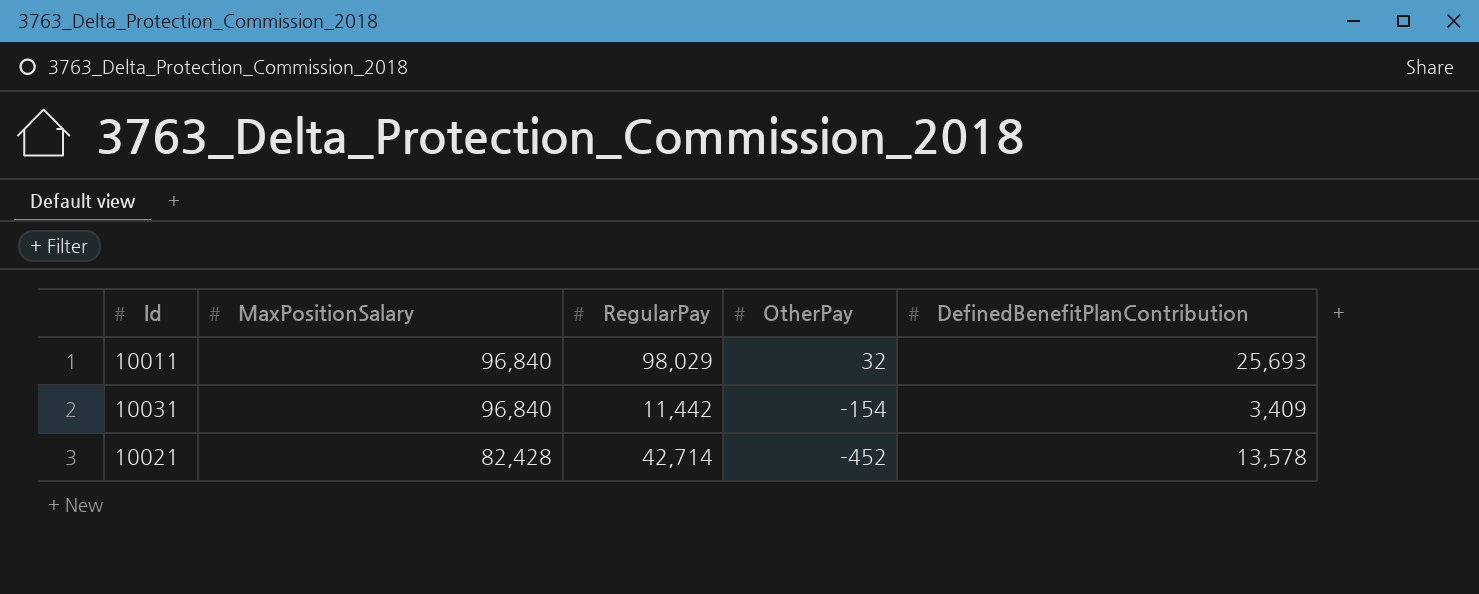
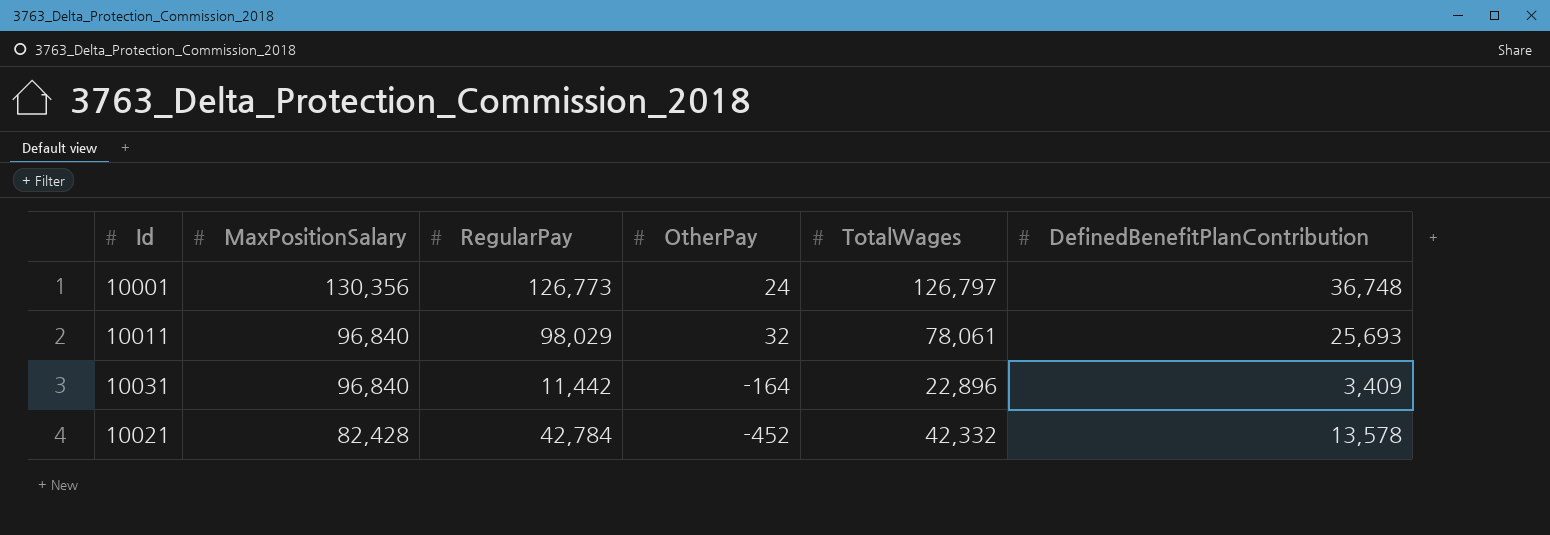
column TotalWages | position: none -> 5
row 10001: none -> 130,356 | 126,773 | 24 | 126,797 | 36,748
10031 | OtherPay: -154 -> -164
10021 | RegularPay: 42,714 -> 42,784

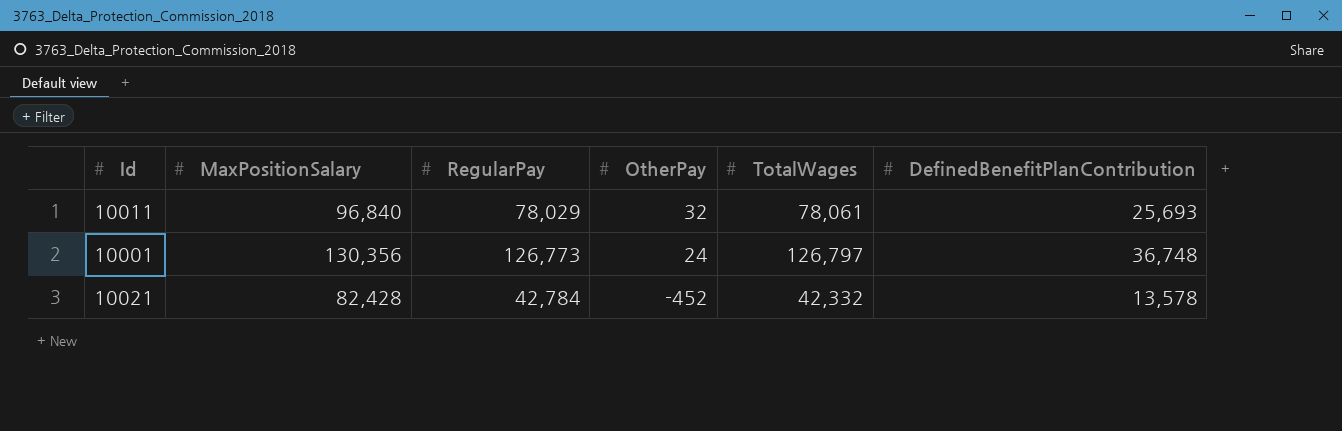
row order: MaxPositionSalary descending -> OtherPay descending
row 10031: 96,840 | 11,442 | -164 | 22,896 | 3,409 -> none
10011 | RegularPay: 98,029 -> 78,029

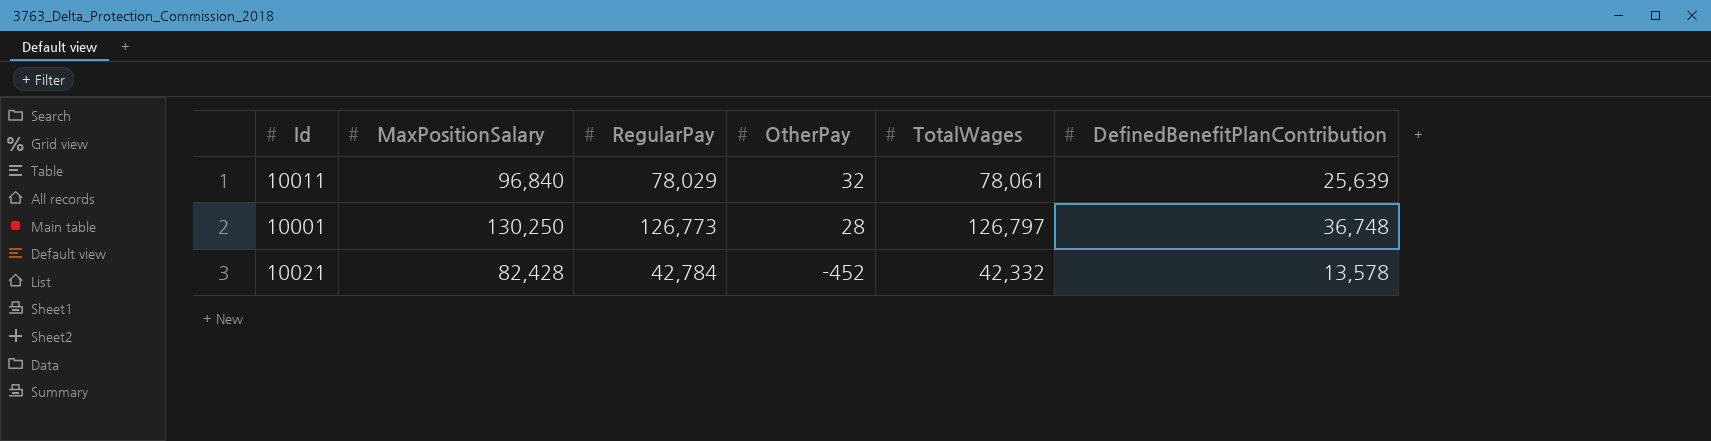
10011 | DefinedBenefitPlanContribution: 25,693 -> 25,639
10001 | MaxPositionSalary: 130,356 -> 130,250
10001 | OtherPay: 24 -> 28

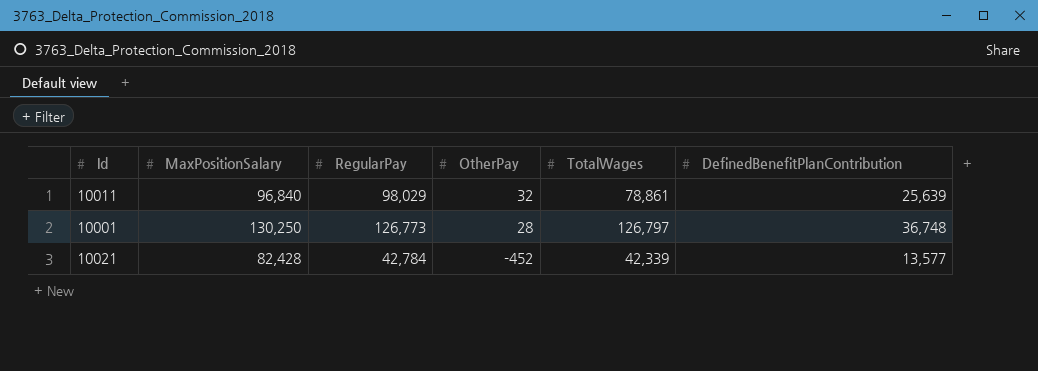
10011 | RegularPay: 78,029 -> 98,029
10011 | TotalWages: 78,061 -> 78,861
10021 | TotalWages: 42,332 -> 42,339
10021 | DefinedBenefitPlanContribution: 13,578 -> 13,577

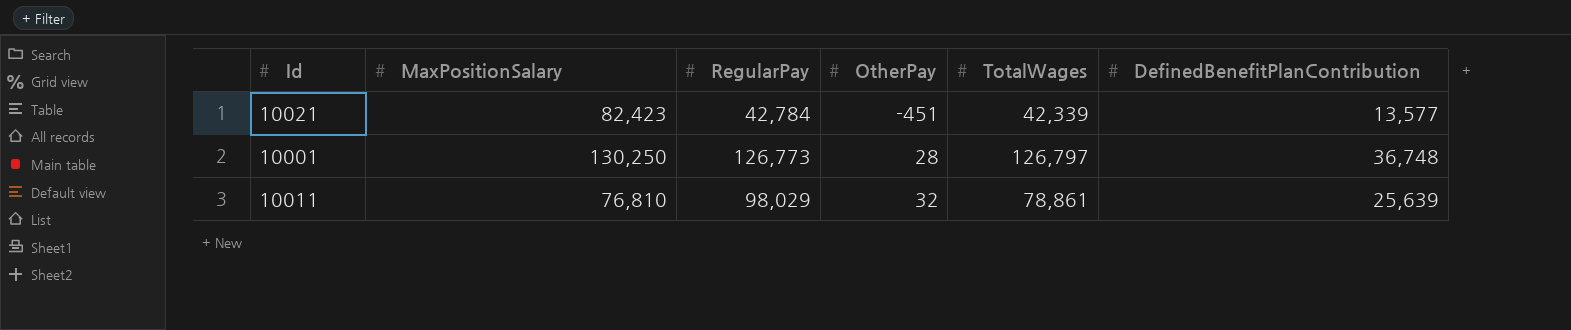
row order: OtherPay descending -> OtherPay ascending
10021 | MaxPositionSalary: 82,428 -> 82,423
10021 | OtherPay: -452 -> -451
10011 | MaxPositionSalary: 96,840 -> 76,810

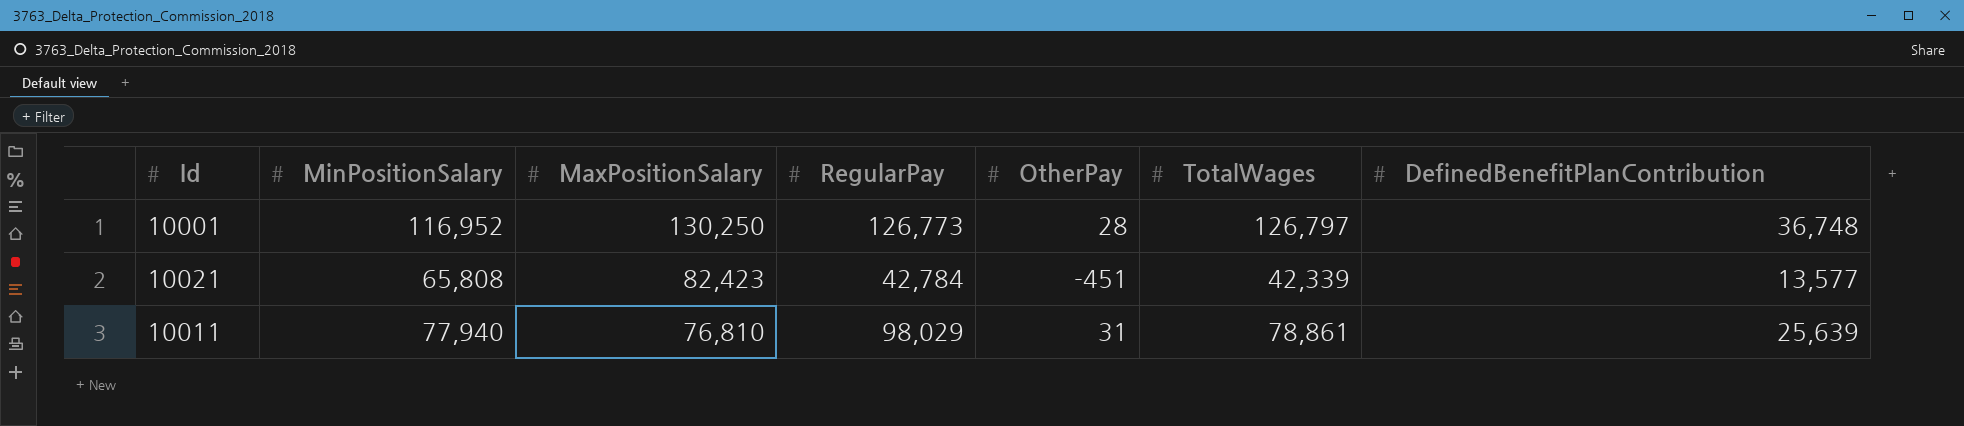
row order: OtherPay ascending -> MaxPositionSalary descending
column MinPositionSalary | position: none -> 2
10011 | OtherPay: 32 -> 31

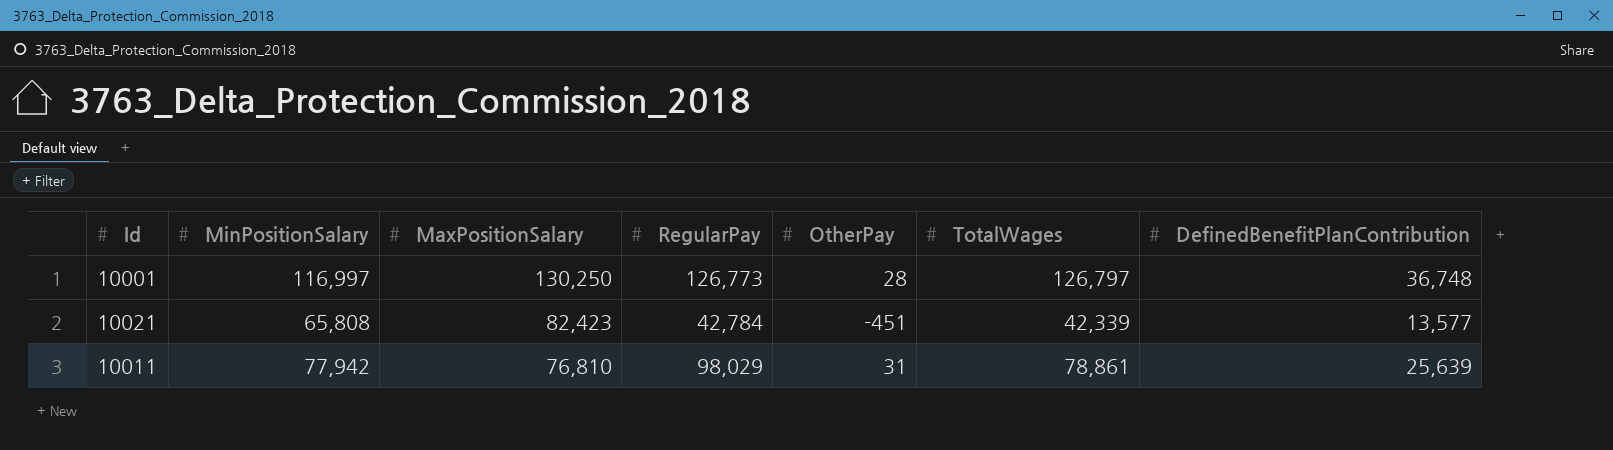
10001 | MinPositionSalary: 116,952 -> 116,997
10011 | MinPositionSalary: 77,940 -> 77,942

